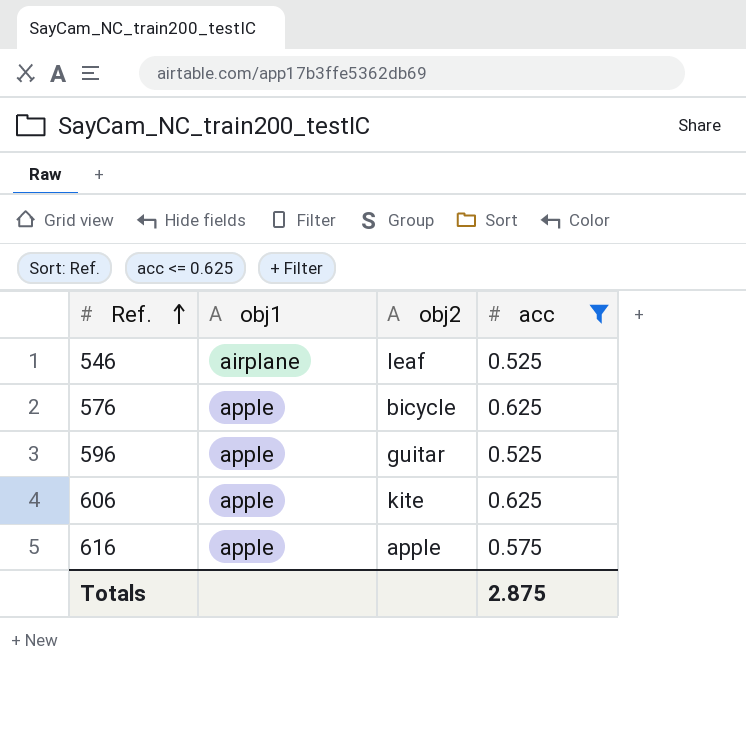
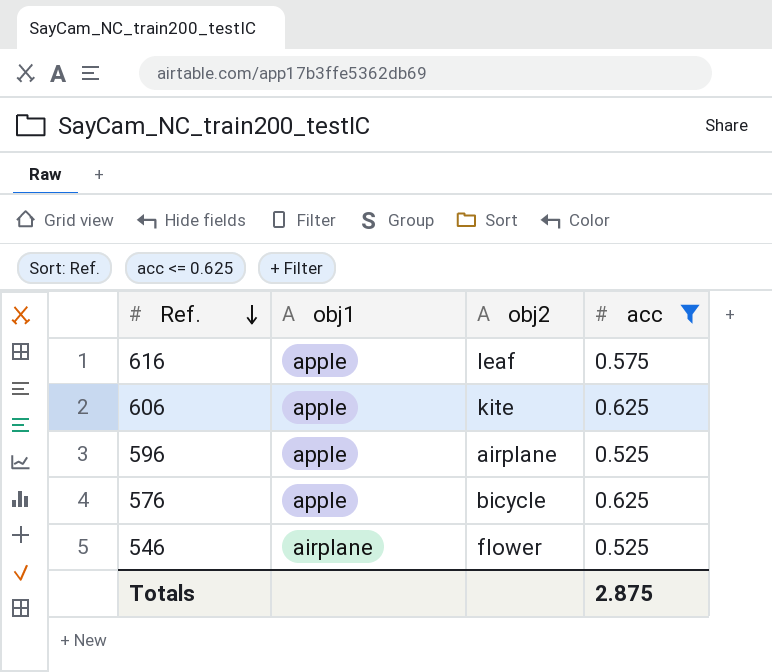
row order: Ref. ascending -> Ref. descending
616 | obj2: apple -> leaf
596 | obj2: guitar -> airplane
546 | obj2: leaf -> flower

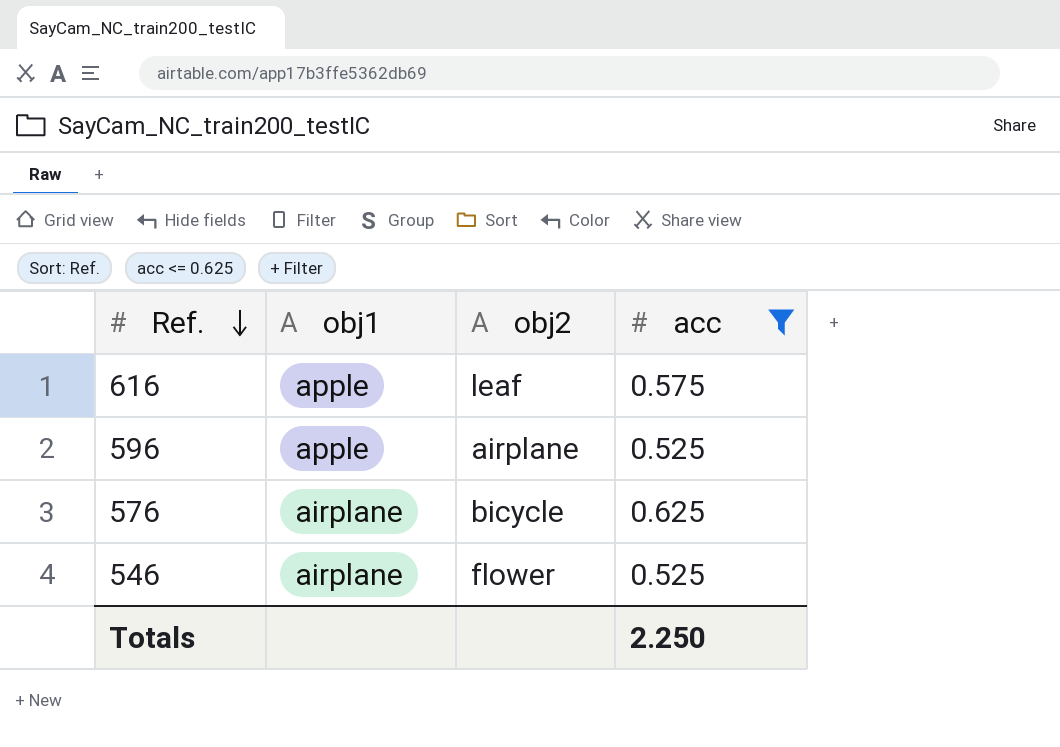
row 606: apple | kite | 0.625 -> none
576 | obj1: apple -> airplane
Totals | acc: 2.875 -> 2.250

